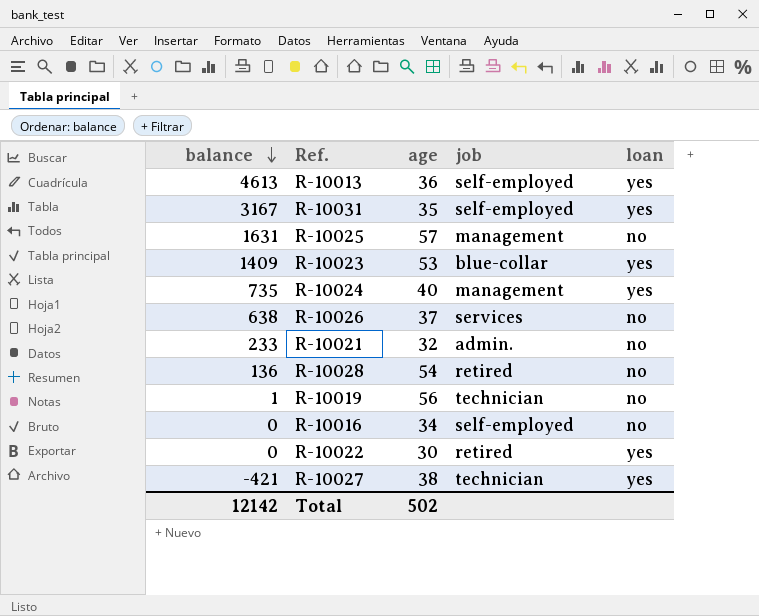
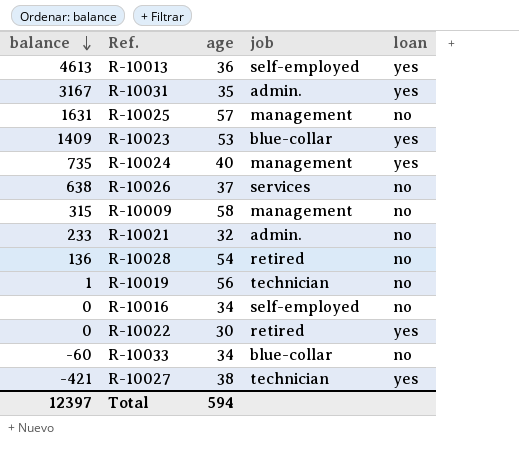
R-10031 | job: self-employed -> admin.
row R-10009: none -> 315 | 58 | management | no
row R-10033: none -> -60 | 34 | blue-collar | no
Total | balance: 12142 -> 12397
Total | age: 502 -> 594

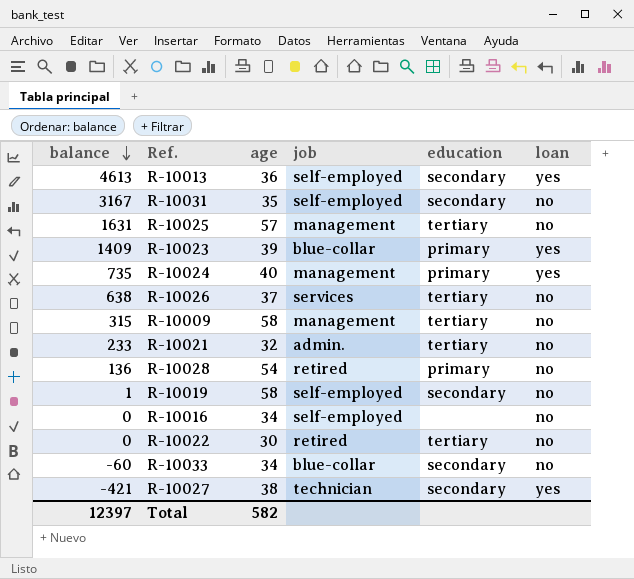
column education | position: none -> 5
R-10031 | job: admin. -> self-employed
R-10031 | loan: yes -> no
R-10023 | age: 53 -> 39
R-10019 | age: 56 -> 58
R-10019 | job: technician -> self-employed
R-10022 | loan: yes -> no
Total | age: 594 -> 582

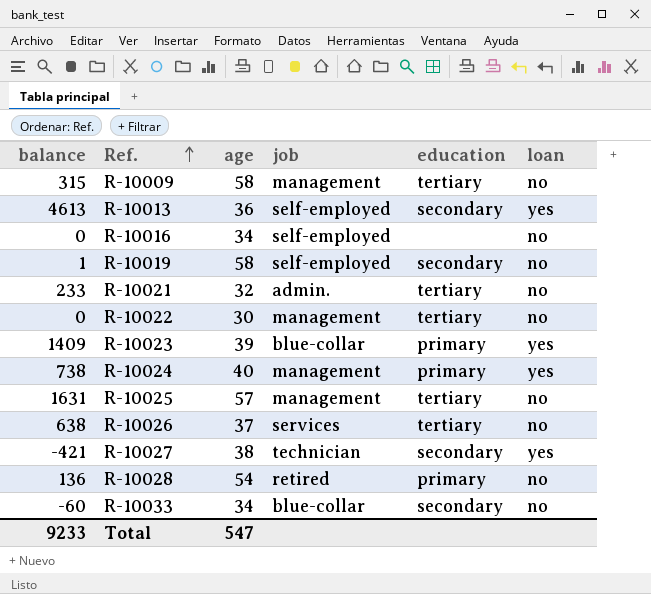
row order: balance descending -> Ref. ascending
row R-10031: 3167 | 35 | self-employed | secondary | no -> none
R-10022 | job: retired -> management
R-10024 | balance: 735 -> 738
Total | balance: 12397 -> 9233
Total | age: 582 -> 547

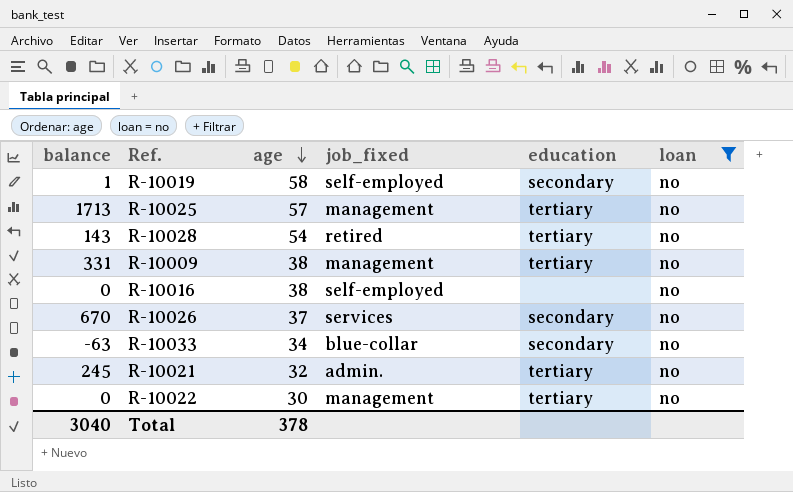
filter: none -> loan = no
row order: Ref. ascending -> age descending
column name: job -> job_fixed
R-10025 | balance: 1631 -> 1713
R-10028 | balance: 136 -> 143
R-10028 | education: primary -> tertiary
R-10009 | balance: 315 -> 331
R-10009 | age: 58 -> 38
R-10016 | age: 34 -> 38
R-10026 | balance: 638 -> 670
R-10026 | education: tertiary -> secondary
R-10033 | balance: -60 -> -63
R-10021 | balance: 233 -> 245
Total | balance: 9233 -> 3040
Total | age: 547 -> 378

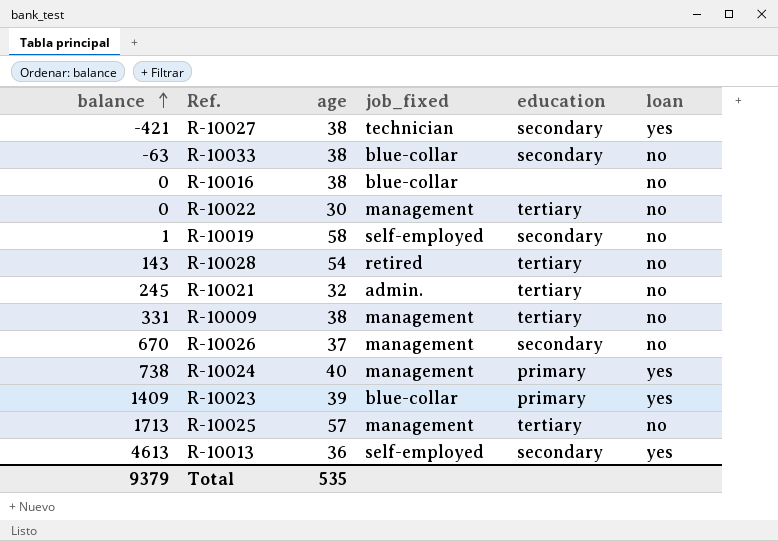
filter: loan = no -> none
row order: age descending -> balance ascending
R-10033 | age: 34 -> 38
R-10016 | job_fixed: self-employed -> blue-collar
R-10026 | job_fixed: services -> management
Total | balance: 3040 -> 9379
Total | age: 378 -> 535

